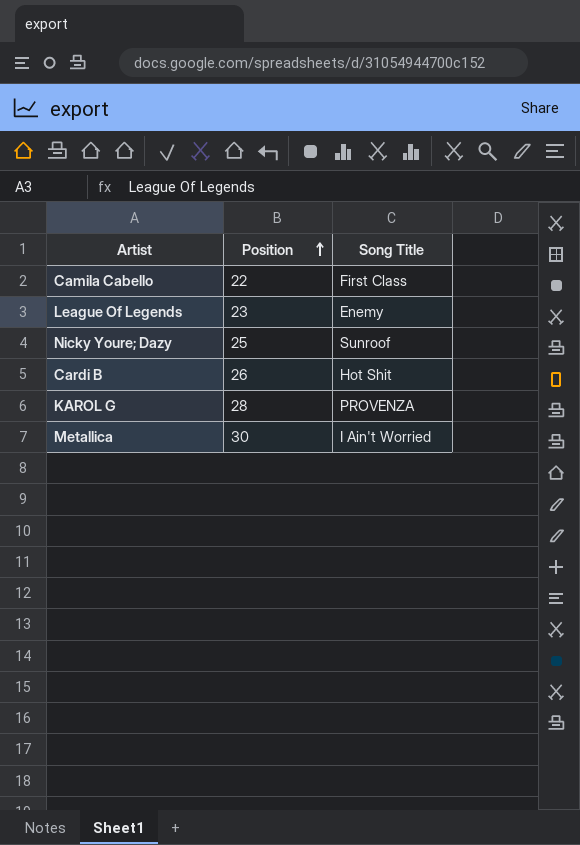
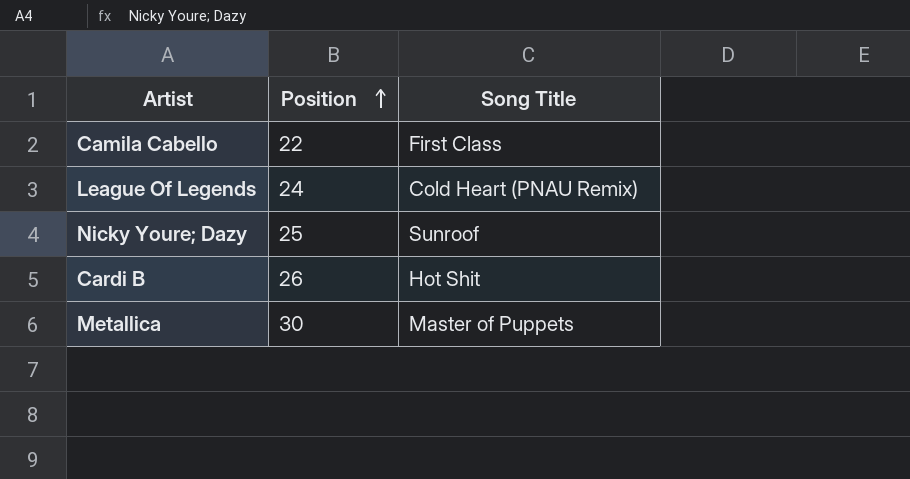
row KAROL G: 28 | PROVENZA -> none
League Of Legends | Position: 23 -> 24
League Of Legends | Song Title: Enemy -> Cold Heart (PNAU Remix)
Metallica | Song Title: I Ain't Worried -> Master of Puppets

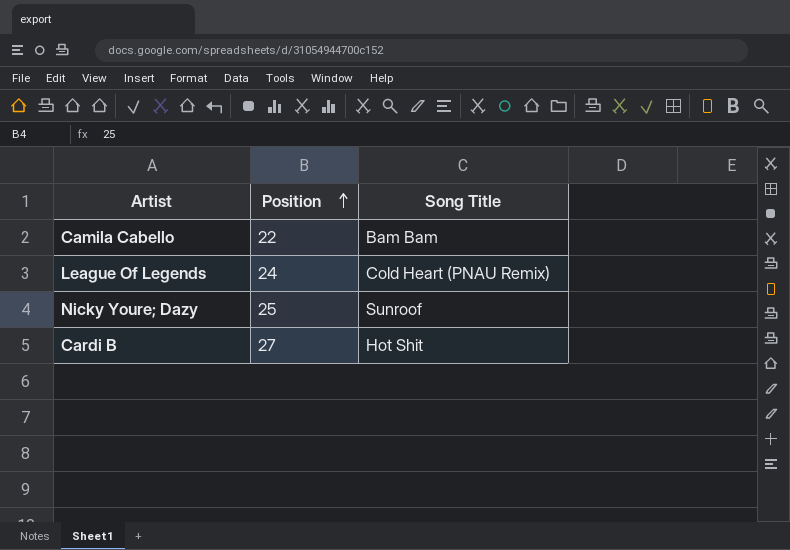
row Metallica: 30 | Master of Puppets -> none
Camila Cabello | Song Title: First Class -> Bam Bam
Cardi B | Position: 26 -> 27

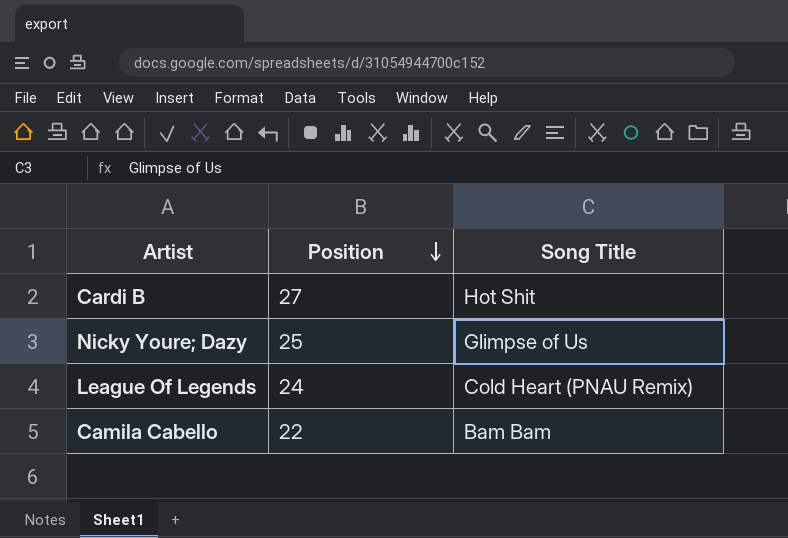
row order: Position ascending -> Position descending
Nicky Youre; Dazy | Song Title: Sunroof -> Glimpse of Us

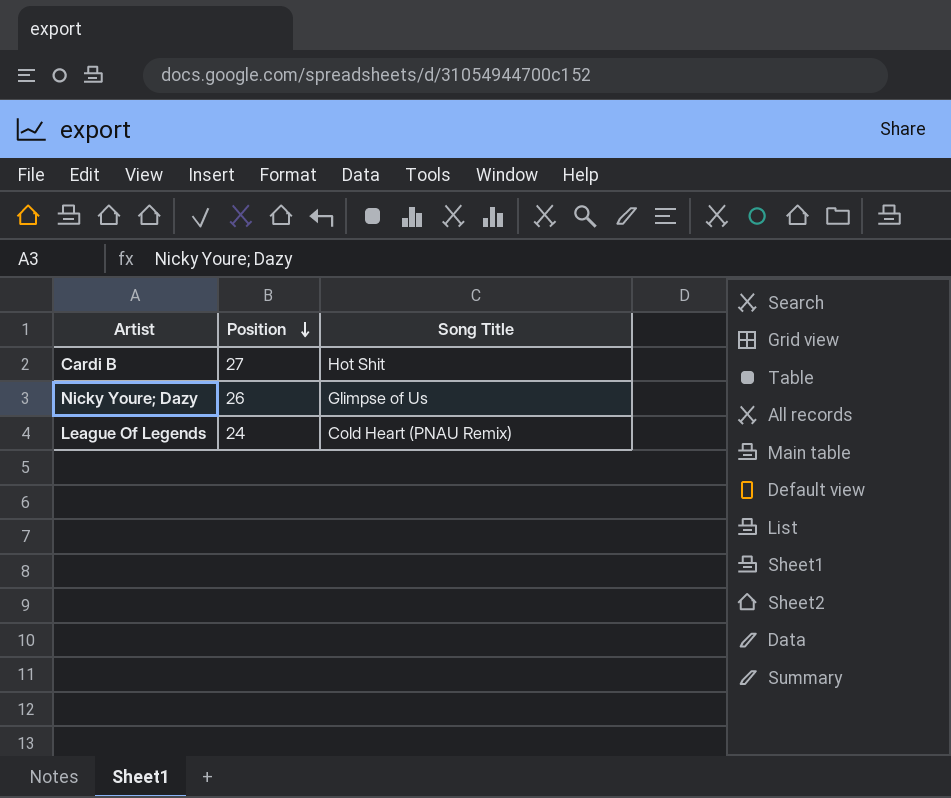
row Camila Cabello: 22 | Bam Bam -> none
Nicky Youre; Dazy | Position: 25 -> 26

